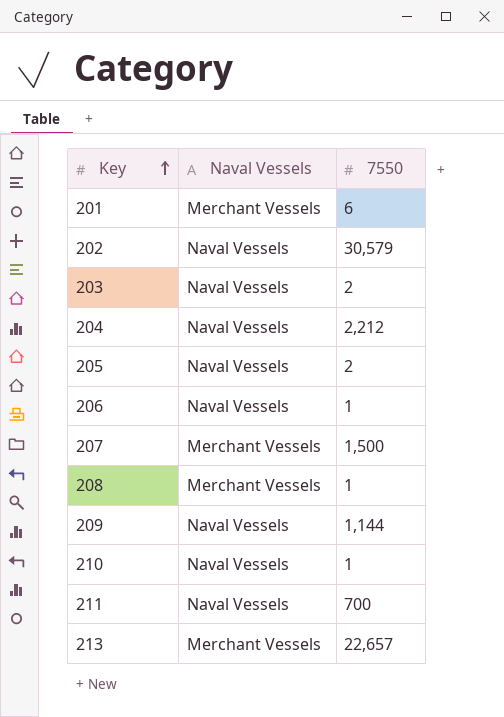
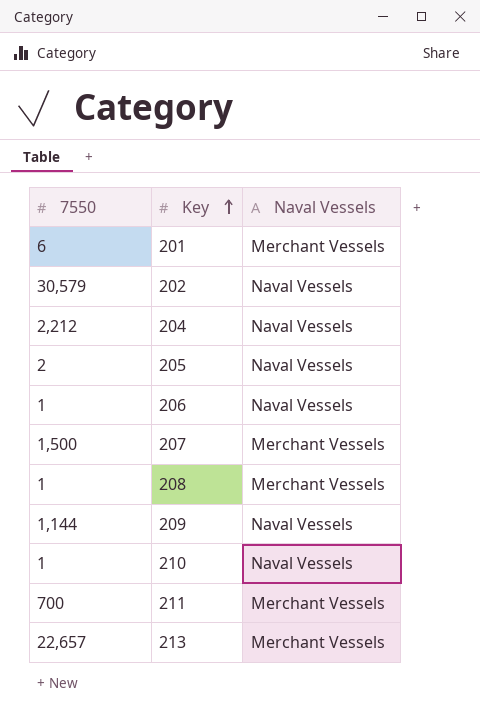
column 7550 | position: 3 -> 1
row 203: Naval Vessels | 2 -> none
211 | Naval Vessels: Naval Vessels -> Merchant Vessels

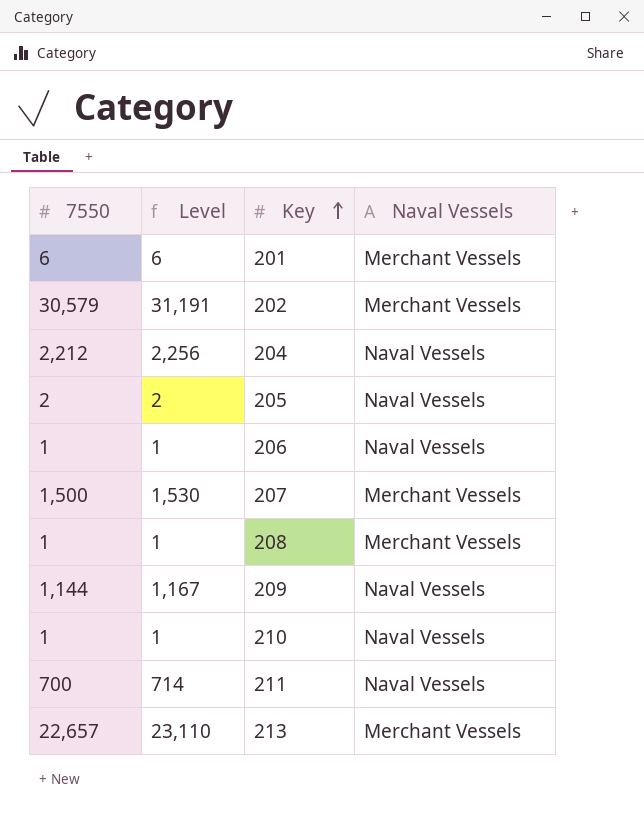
column Level | formula: none -> [7550] * 1.02
202 | Naval Vessels: Naval Vessels -> Merchant Vessels
211 | Naval Vessels: Merchant Vessels -> Naval Vessels

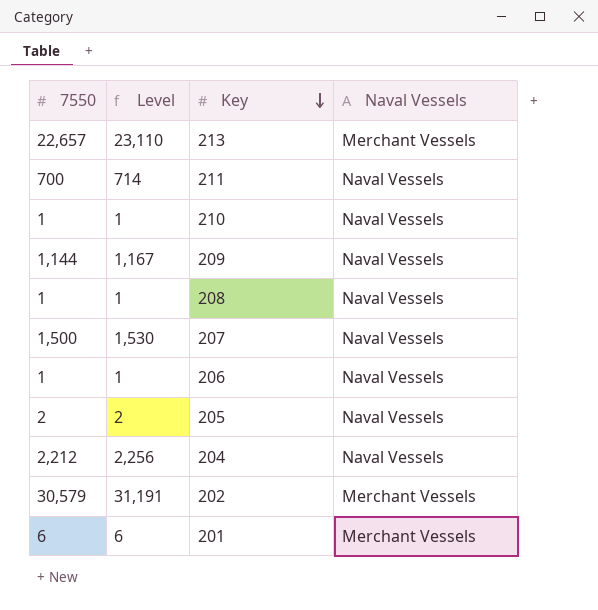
row order: Key ascending -> Key descending
208 | Naval Vessels: Merchant Vessels -> Naval Vessels
207 | Naval Vessels: Merchant Vessels -> Naval Vessels

